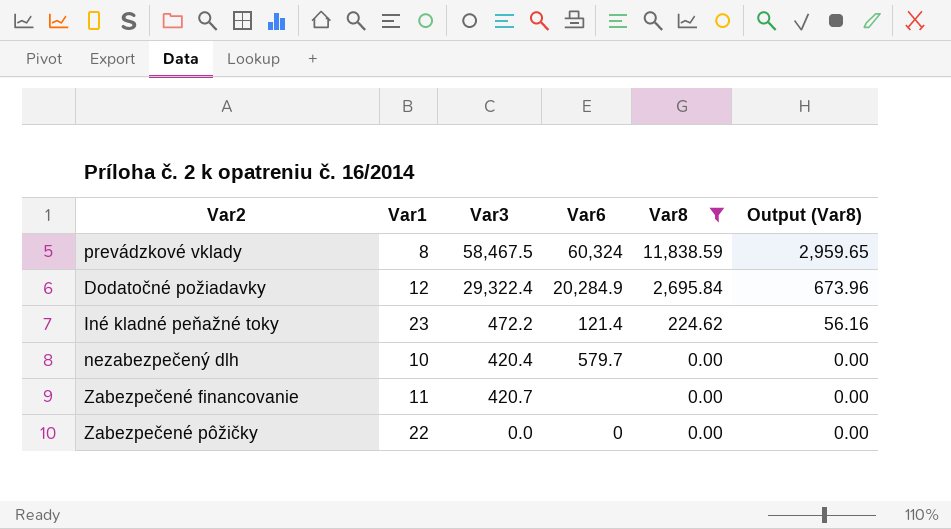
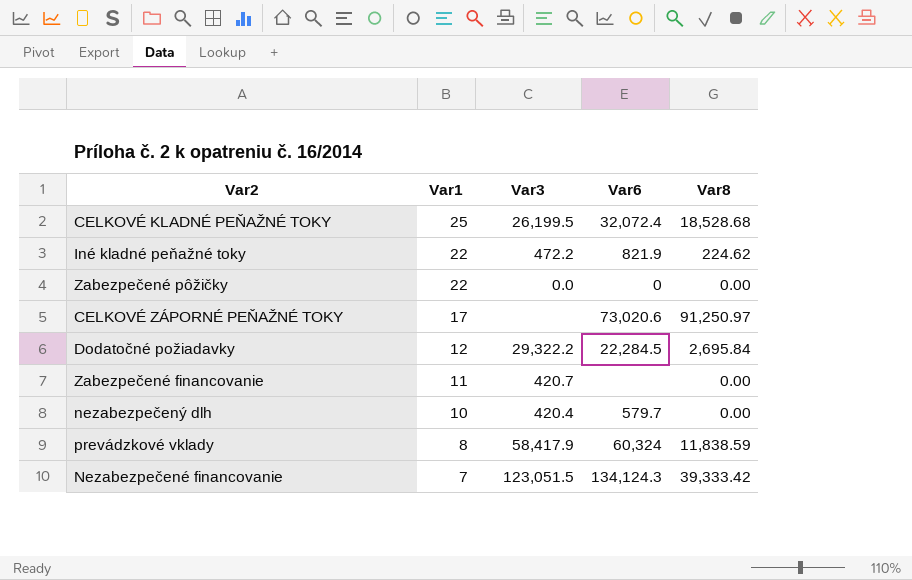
filter: Var8 <= 11,838.59 -> none
row order: Var8 descending -> Var1 descending
column Output (Var8) | formula: [Var8] * 0.25 -> none
Iné kladné peňažné toky | Var1: 23 -> 22
Iné kladné peňažné toky | Var6: 121.4 -> 821.9
Dodatočné požiadavky | Var3: 29,322.4 -> 29,322.2
Dodatočné požiadavky | Var6: 20,284.9 -> 22,284.5
prevádzkové vklady | Var3: 58,467.5 -> 58,417.9

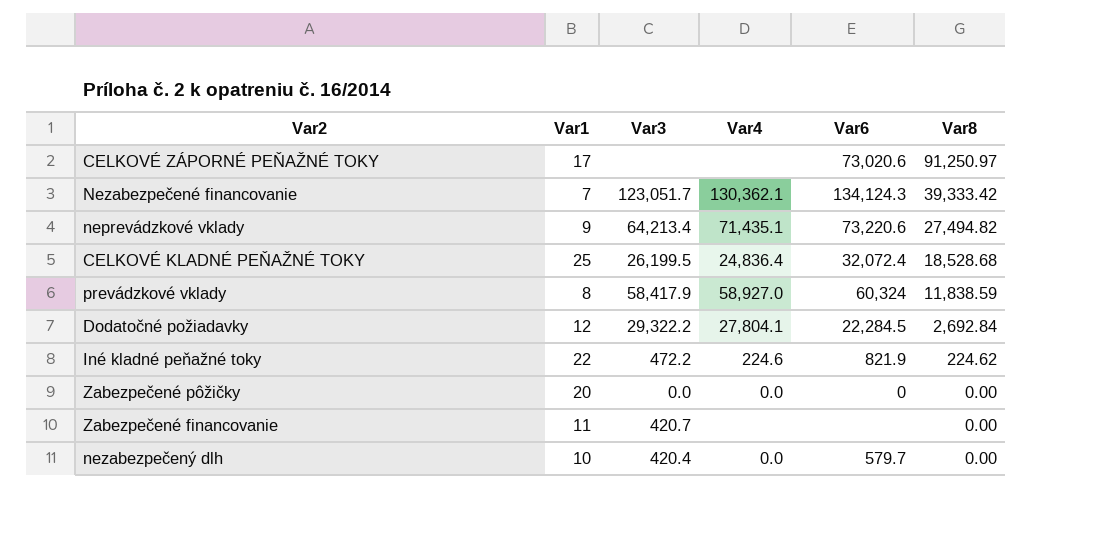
row order: Var1 descending -> Var8 descending
column Var4 | position: none -> 4
Nezabezpečené financovanie | Var3: 123,051.5 -> 123,051.7
row neprevádzkové vklady: none -> 9 | 64,213.4 | 71,435.1 | 73,220.6 | 27,494.82
Dodatočné požiadavky | Var8: 2,695.84 -> 2,692.84
Zabezpečené pôžičky | Var1: 22 -> 20

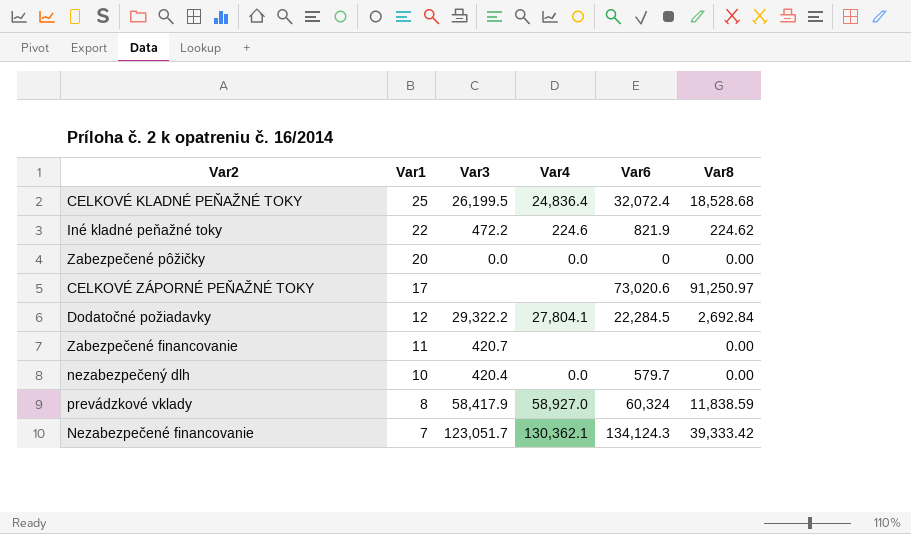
row order: Var8 descending -> Var1 descending
row neprevádzkové vklady: 9 | 64,213.4 | 71,435.1 | 73,220.6 | 27,494.82 -> none

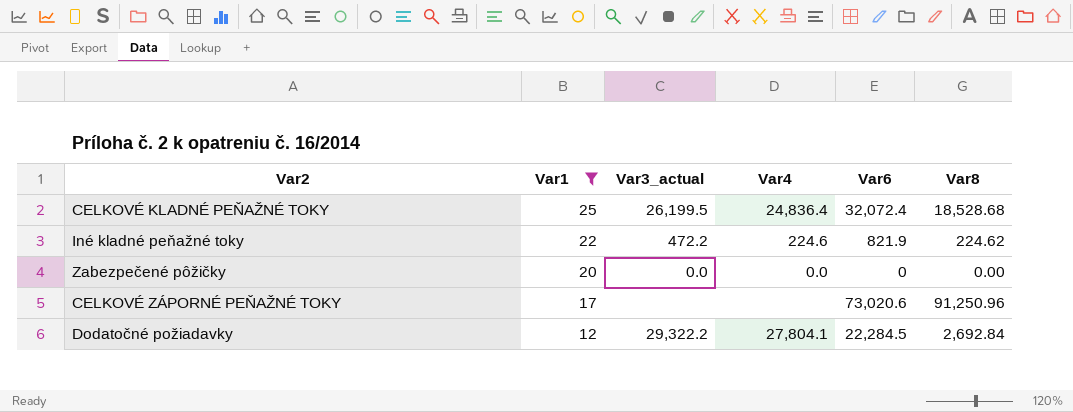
filter: none -> Var1 >= 12
column name: Var3 -> Var3_actual
CELKOVÉ ZÁPORNÉ PEŇAŽNÉ TOKY | Var8: 91,250.97 -> 91,250.96

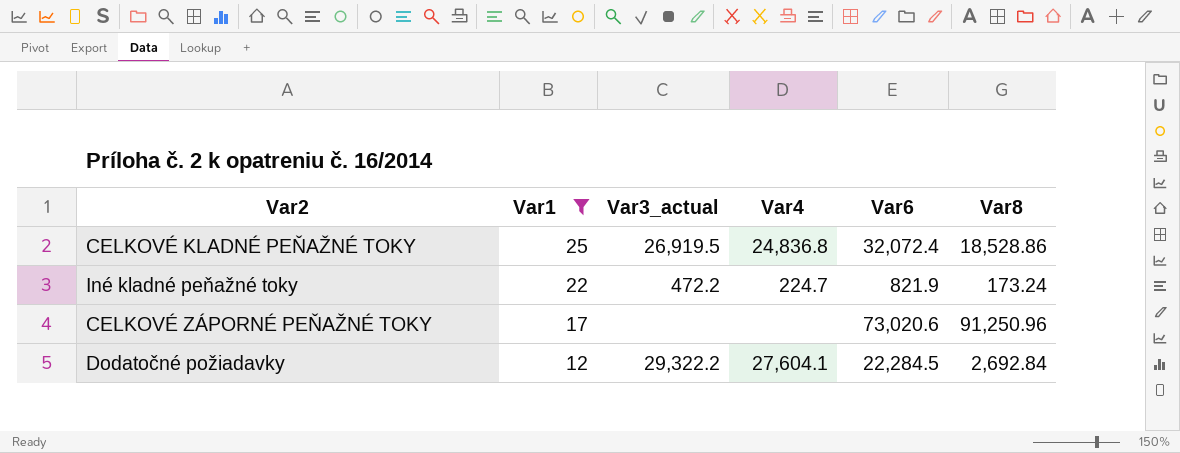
row Zabezpečené pôžičky: 20 | 0.0 | 0.0 | 0 | 0.00 -> none
CELKOVÉ KLADNÉ PEŇAŽNÉ TOKY | Var3_actual: 26,199.5 -> 26,919.5
CELKOVÉ KLADNÉ PEŇAŽNÉ TOKY | Var4: 24,836.4 -> 24,836.8
CELKOVÉ KLADNÉ PEŇAŽNÉ TOKY | Var8: 18,528.68 -> 18,528.86
Iné kladné peňažné toky | Var4: 224.6 -> 224.7
Iné kladné peňažné toky | Var8: 224.62 -> 173.24
Dodatočné požiadavky | Var4: 27,804.1 -> 27,604.1

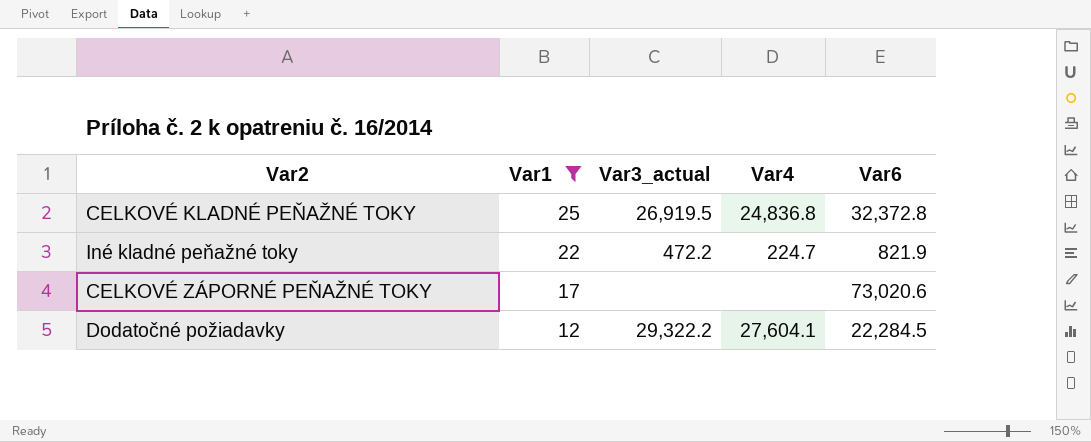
column Var8 | position: 6 -> none
CELKOVÉ KLADNÉ PEŇAŽNÉ TOKY | Var6: 32,072.4 -> 32,372.8

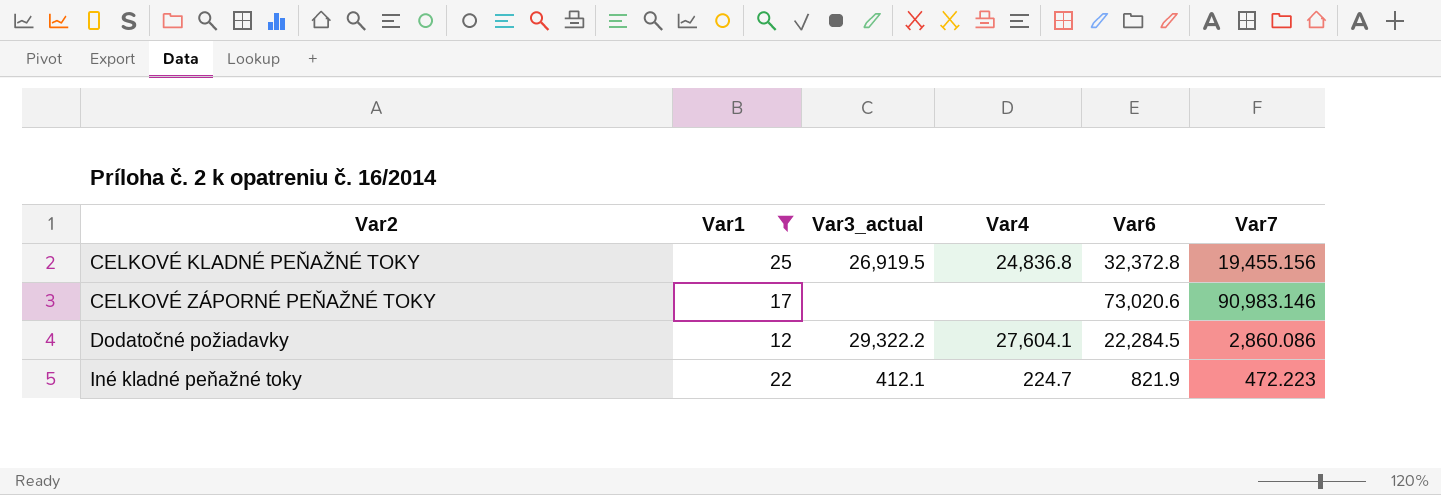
row order: Var1 descending -> Var2 ascending
column Var7 | position: none -> 6
Iné kladné peňažné toky | Var3_actual: 472.2 -> 412.1

